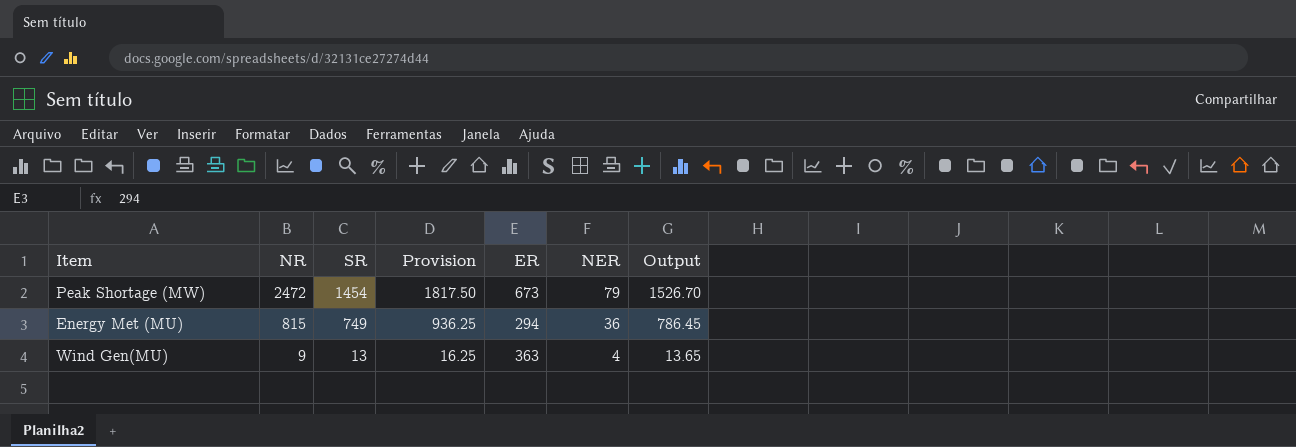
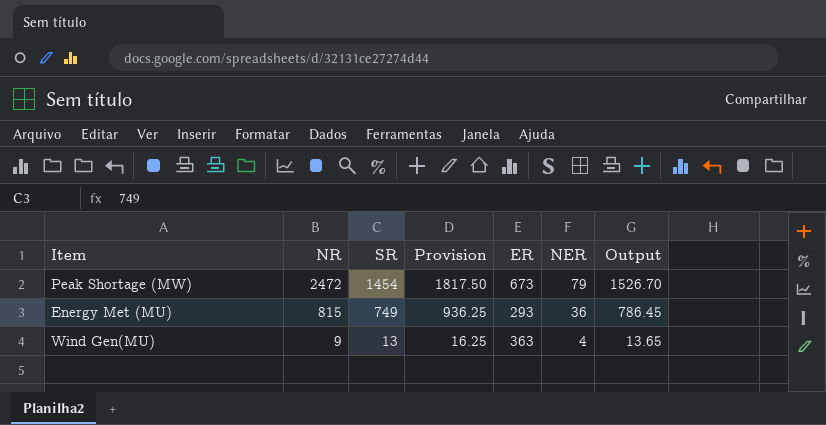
Energy Met (MU) | ER: 294 -> 293

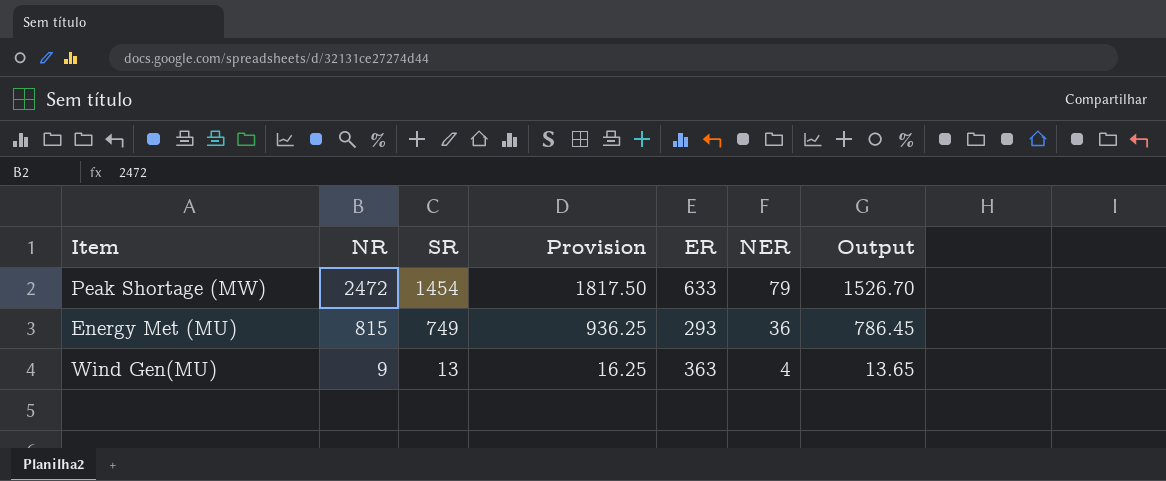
Peak Shortage (MW) | ER: 673 -> 633

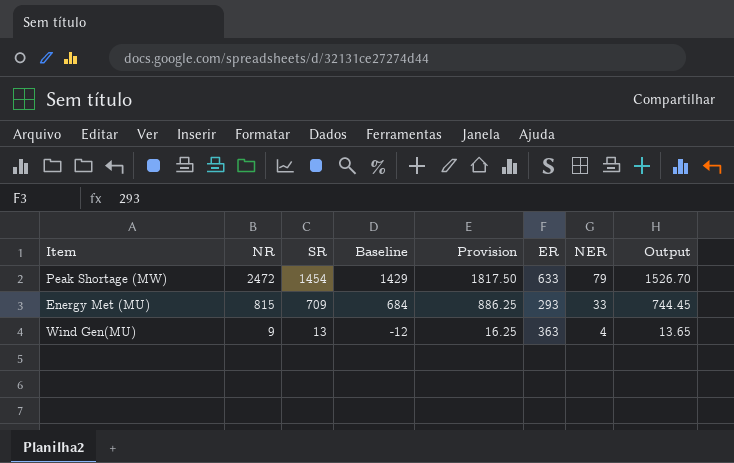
column Baseline | formula: none -> [SR] - 25
Energy Met (MU) | SR: 749 -> 709
Energy Met (MU) | Provision: 936.25 -> 886.25
Energy Met (MU) | NER: 36 -> 33
Energy Met (MU) | Output: 786.45 -> 744.45

